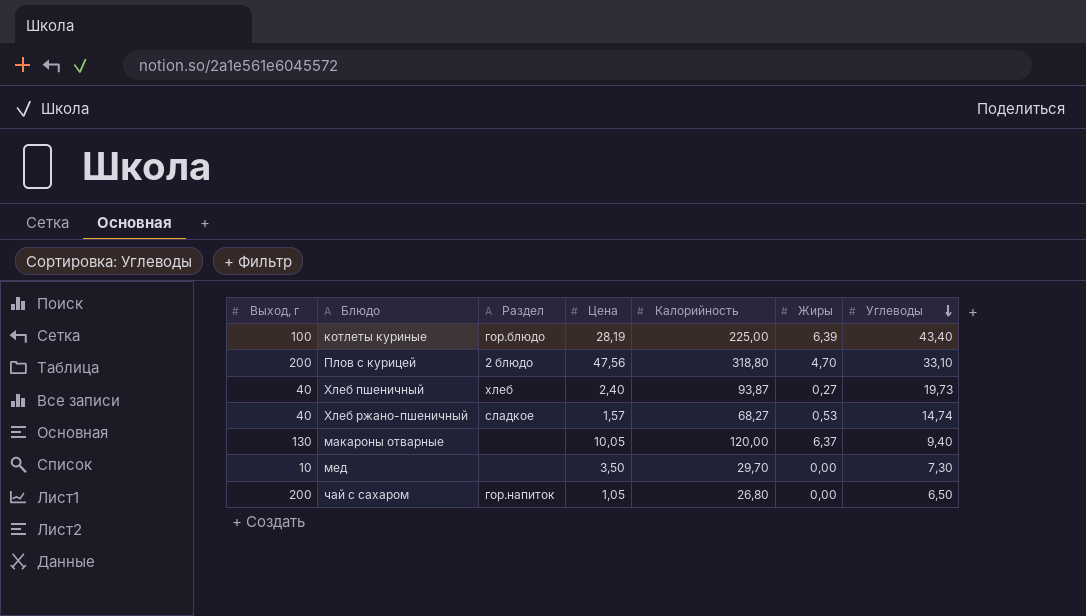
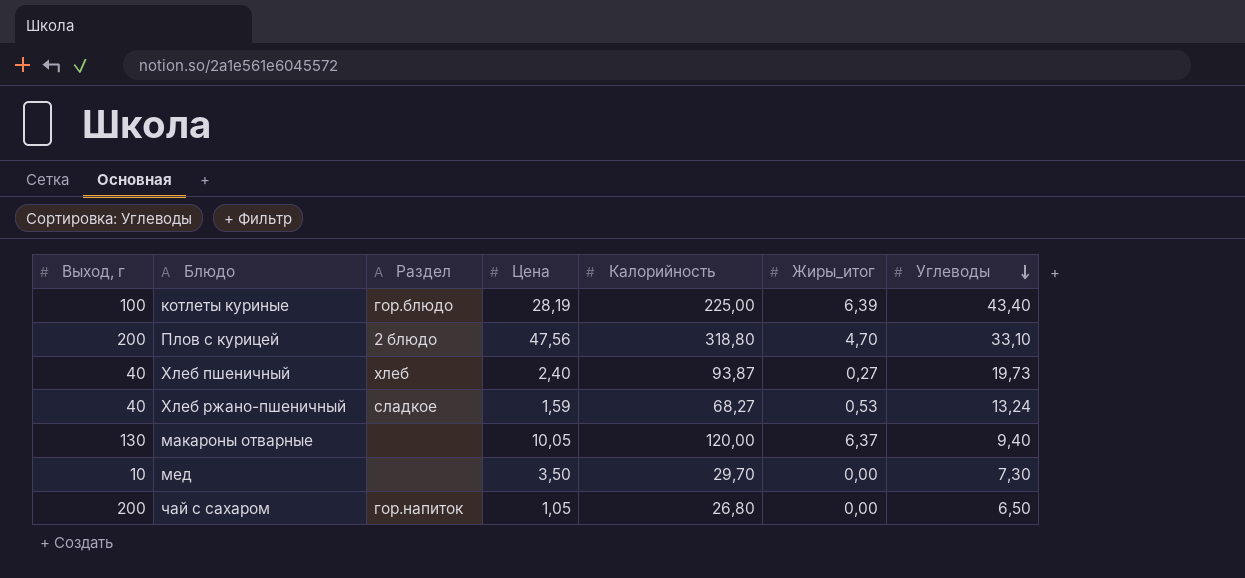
column name: Жиры -> Жиры_итог
Хлеб ржано-пшеничный | Цена: 1,57 -> 1,59
Хлеб ржано-пшеничный | Углеводы: 14,74 -> 13,24

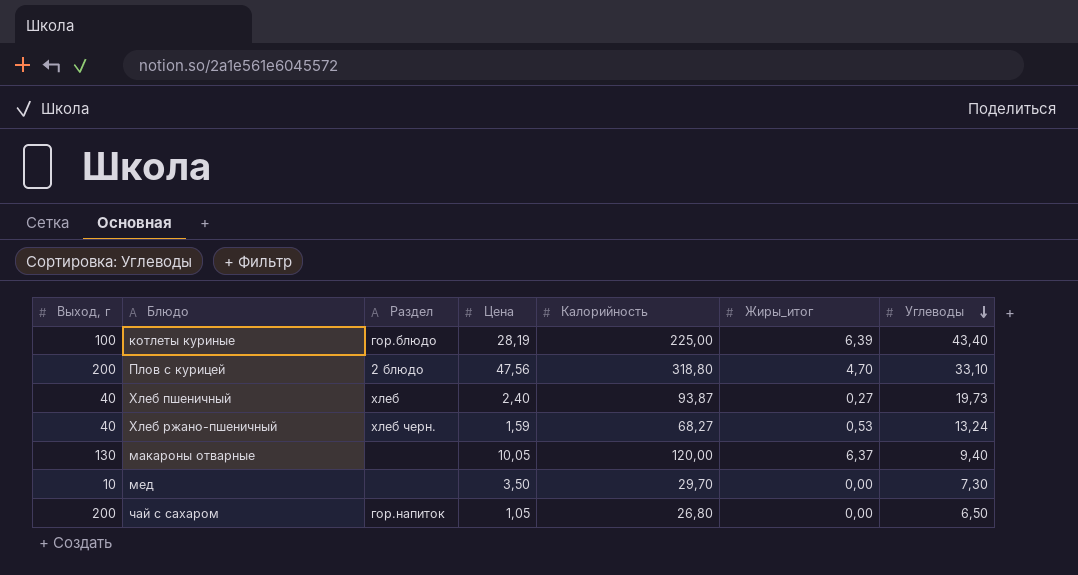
Хлеб ржано-пшеничный | Раздел: сладкое -> хлеб черн.

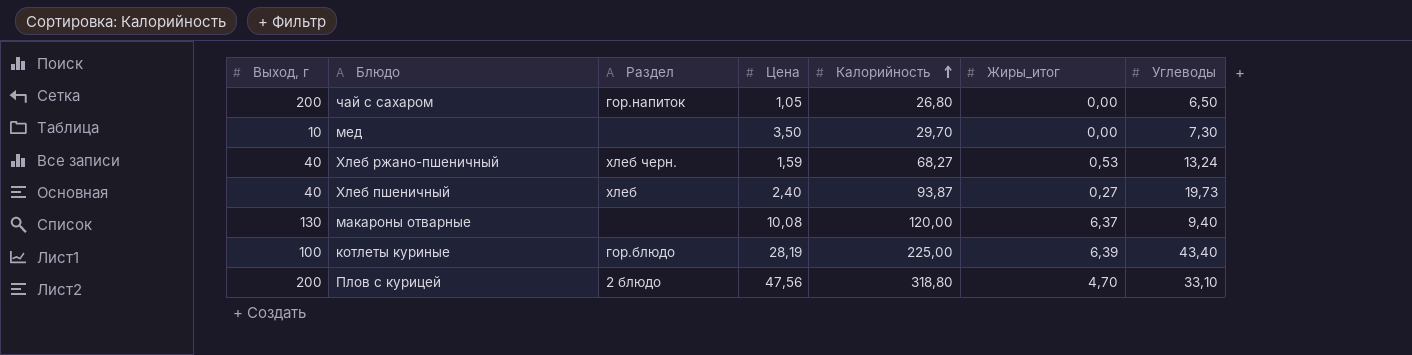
row order: Углеводы descending -> Калорийность ascending
макароны отварные | Цена: 10,05 -> 10,08

